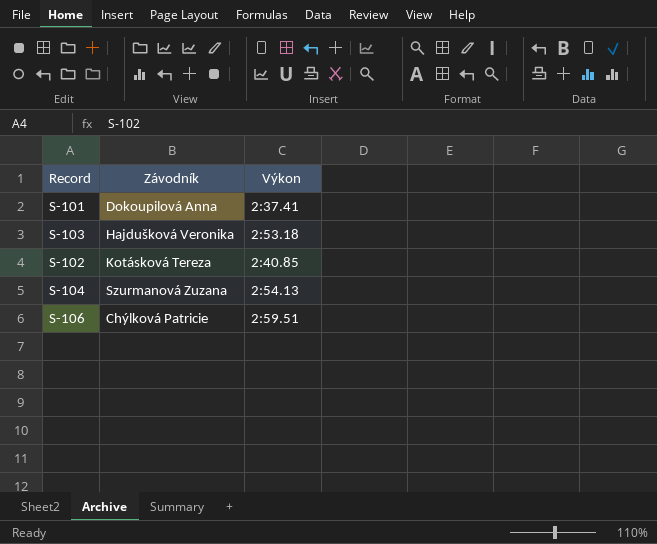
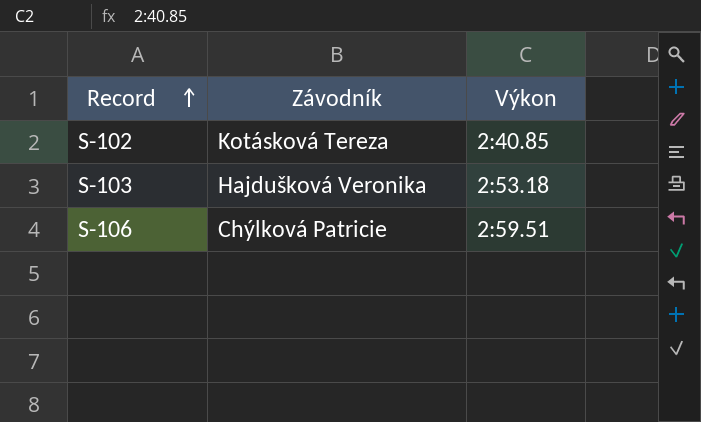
row order: none -> Record ascending
row S-101: Dokoupilová Anna | 2:37.41 -> none
row S-104: Szurmanová Zuzana | 2:54.13 -> none

